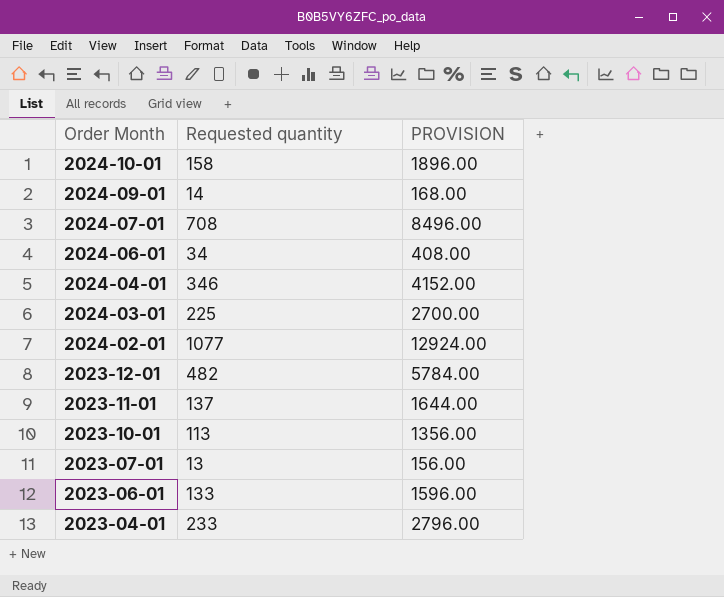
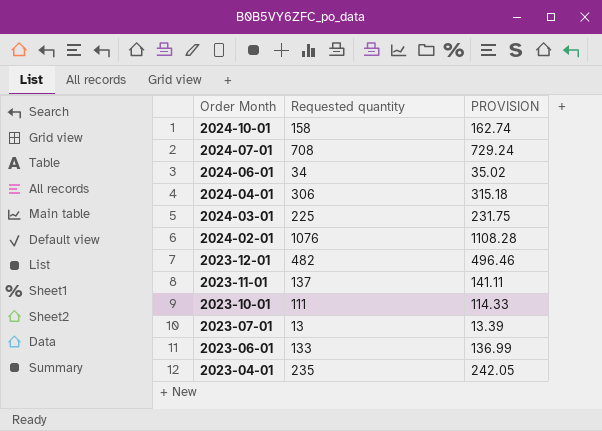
column PROVISION | formula: [Requested quantity] * 12 -> [Requested quantity] * 1.03
row 2024-09-01: 14 | 168.00 -> none
2024-04-01 | Requested quantity: 346 -> 306
2024-02-01 | Requested quantity: 1077 -> 1076
2023-10-01 | Requested quantity: 113 -> 111
2023-04-01 | Requested quantity: 233 -> 235

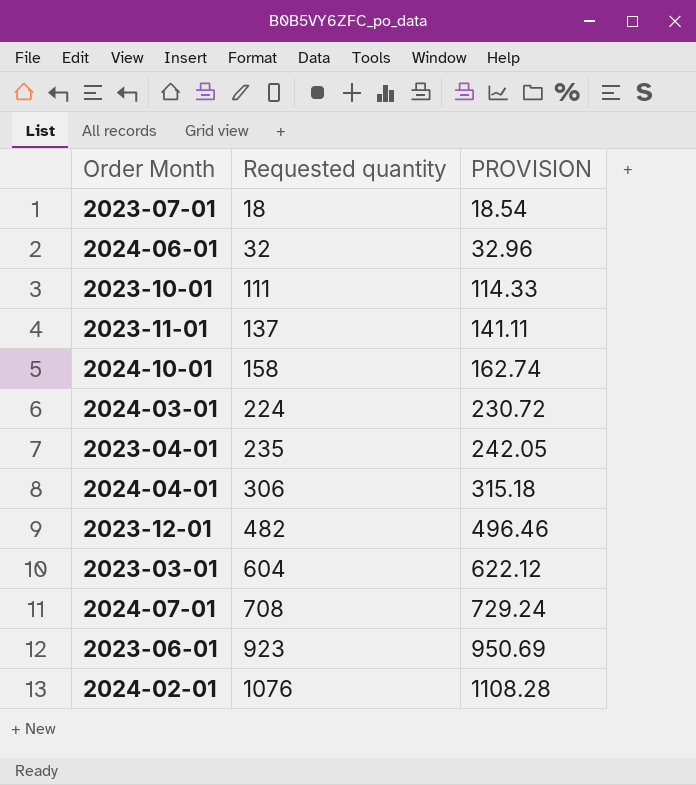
row order: Order Month descending -> Requested quantity ascending
2023-07-01 | Requested quantity: 13 -> 18
2023-07-01 | PROVISION: 13.39 -> 18.54
2024-06-01 | Requested quantity: 34 -> 32
2024-06-01 | PROVISION: 35.02 -> 32.96
2024-03-01 | Requested quantity: 225 -> 224
2024-03-01 | PROVISION: 231.75 -> 230.72
row 2023-03-01: none -> 604 | 622.12
2023-06-01 | Requested quantity: 133 -> 923
2023-06-01 | PROVISION: 136.99 -> 950.69

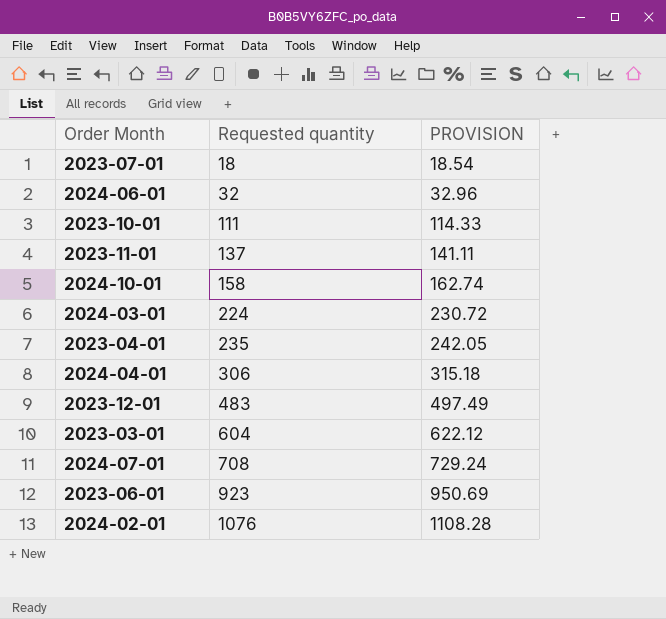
2023-12-01 | Requested quantity: 482 -> 483
2023-12-01 | PROVISION: 496.46 -> 497.49

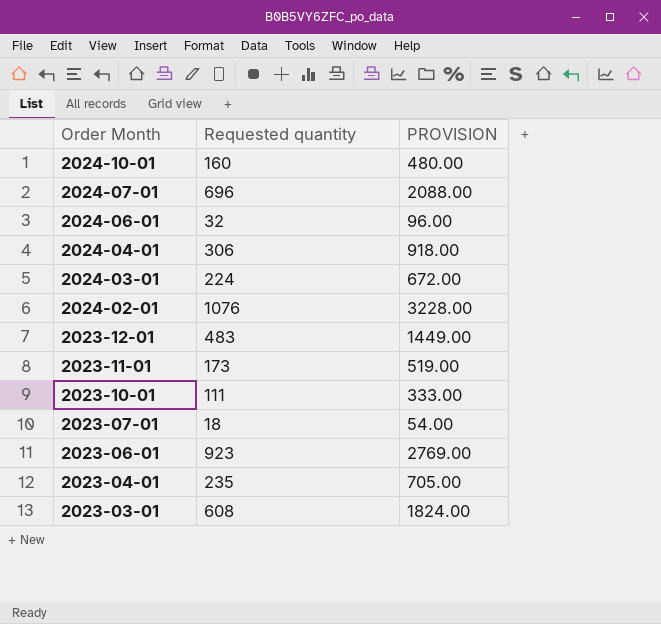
row order: Requested quantity ascending -> Order Month descending
column PROVISION | formula: [Requested quantity] * 1.03 -> [Requested quantity] * 3
2024-10-01 | Requested quantity: 158 -> 160
2024-07-01 | Requested quantity: 708 -> 696
2023-11-01 | Requested quantity: 137 -> 173
2023-03-01 | Requested quantity: 604 -> 608

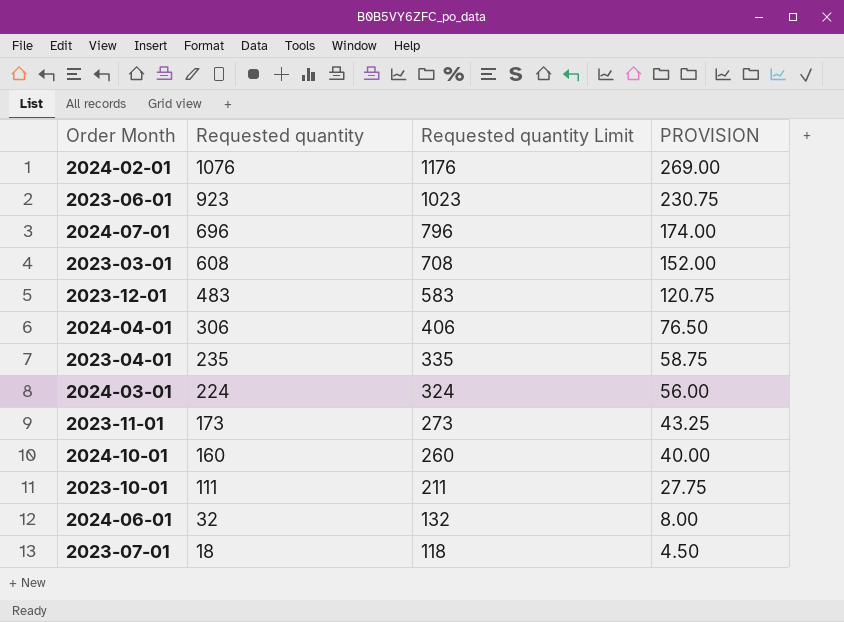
row order: Order Month descending -> Requested quantity descending
column Requested quantity Limit | formula: none -> [Requested quantity] + 100
column PROVISION | formula: [Requested quantity] * 3 -> [Requested quantity] * 0.25

